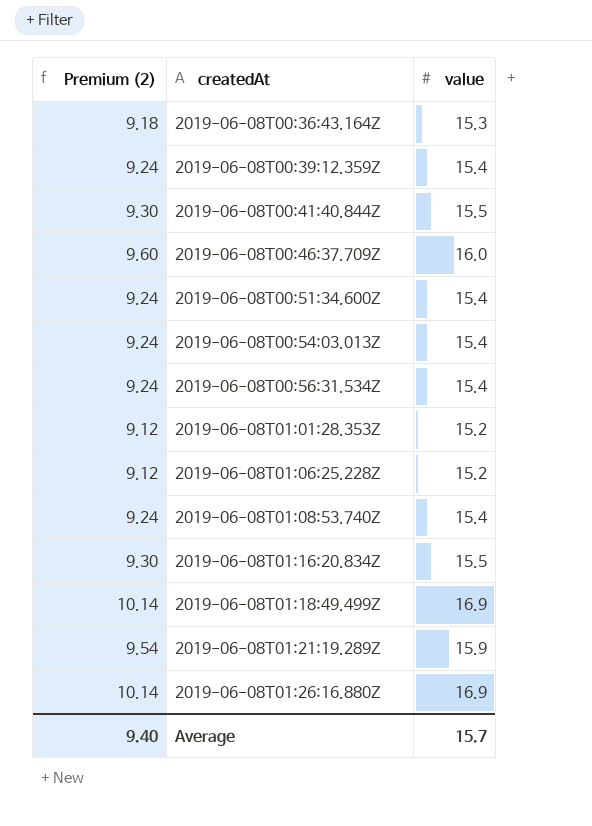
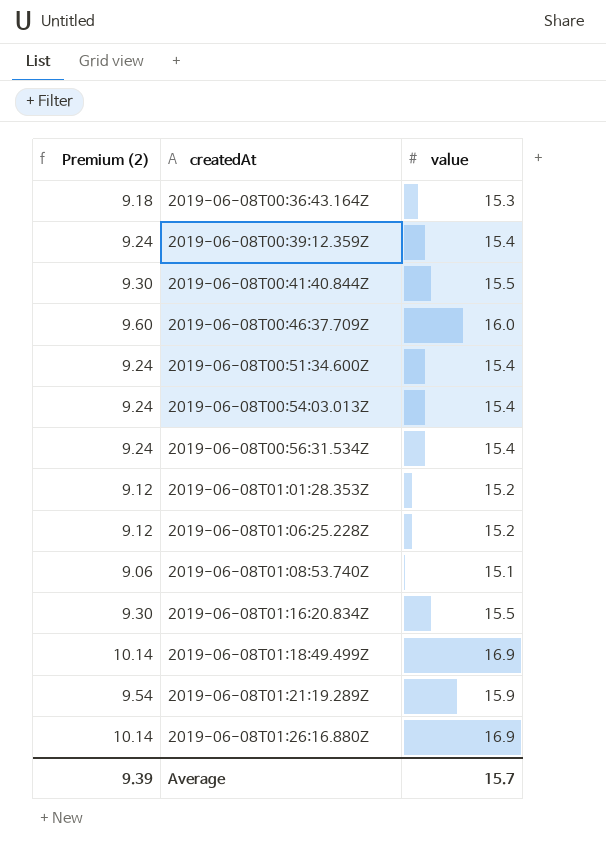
2019-06-08T01:08:53.740Z | Premium (2): 9.24 -> 9.06
2019-06-08T01:08:53.740Z | value: 15.4 -> 15.1
Average | Premium (2): 9.40 -> 9.39

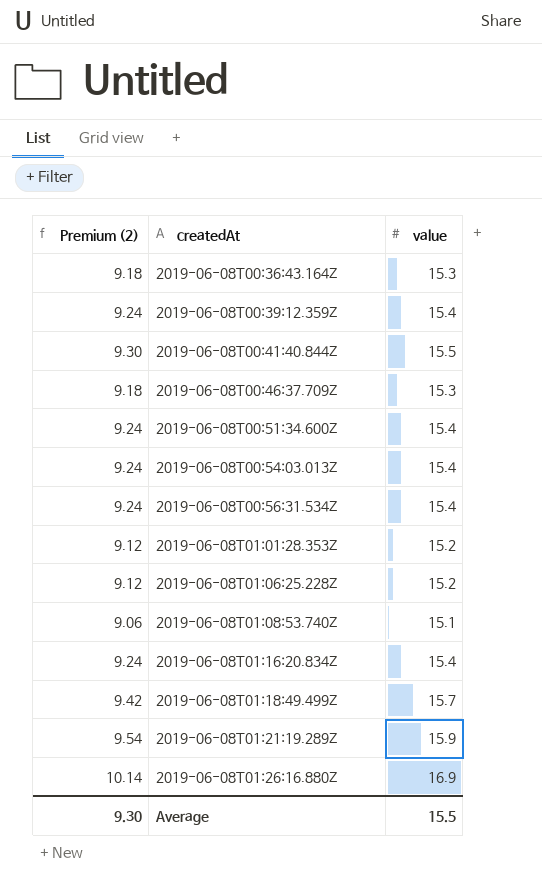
2019-06-08T00:46:37.709Z | Premium (2): 9.60 -> 9.18
2019-06-08T00:46:37.709Z | value: 16.0 -> 15.3
2019-06-08T01:16:20.834Z | Premium (2): 9.30 -> 9.24
2019-06-08T01:16:20.834Z | value: 15.5 -> 15.4
2019-06-08T01:18:49.499Z | Premium (2): 10.14 -> 9.42
2019-06-08T01:18:49.499Z | value: 16.9 -> 15.7
Average | Premium (2): 9.39 -> 9.30
Average | value: 15.7 -> 15.5

